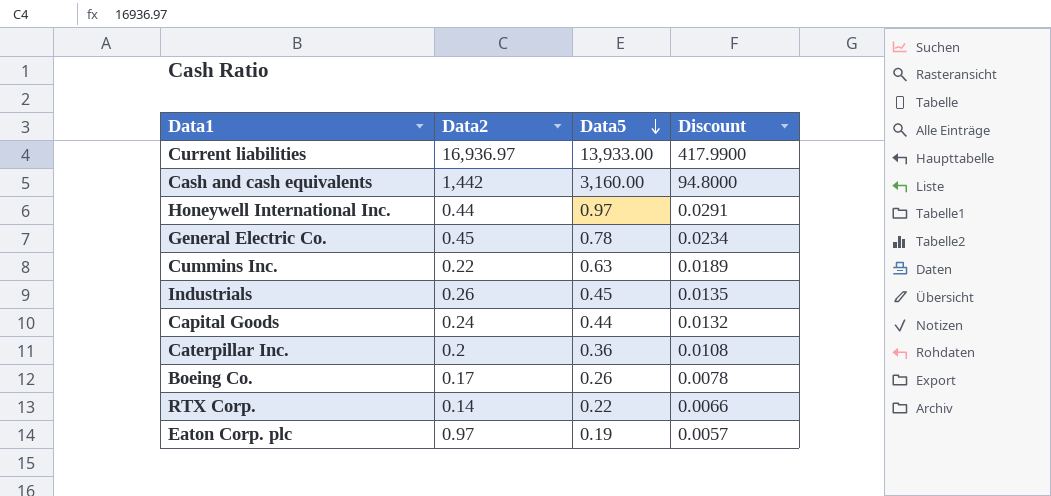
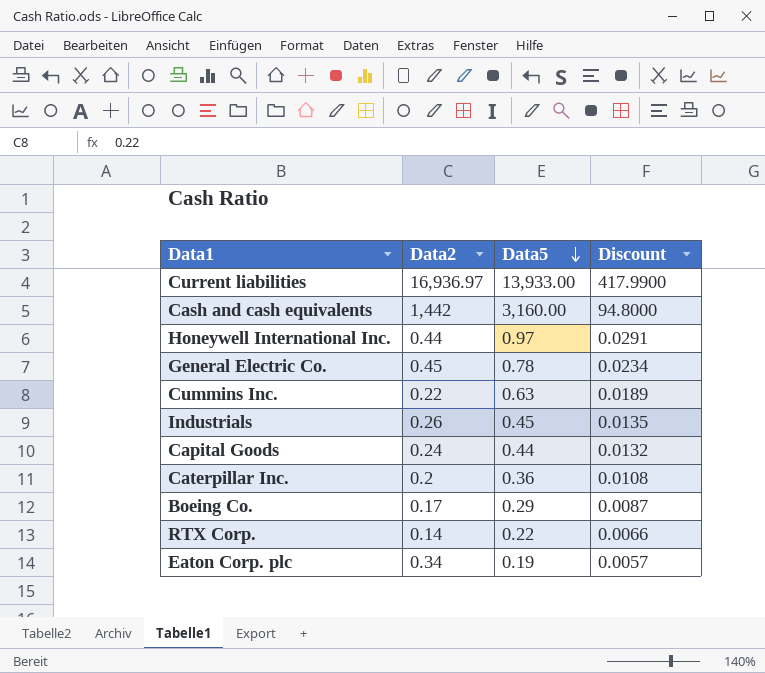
Boeing Co. | Data5: 0.26 -> 0.29
Boeing Co. | Discount: 0.0078 -> 0.0087
Eaton Corp. plc | Data2: 0.97 -> 0.34

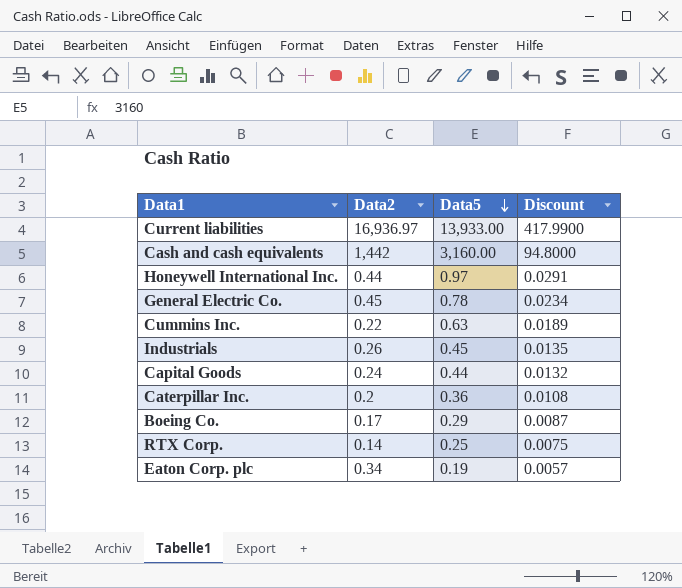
RTX Corp. | Data5: 0.22 -> 0.25
RTX Corp. | Discount: 0.0066 -> 0.0075

